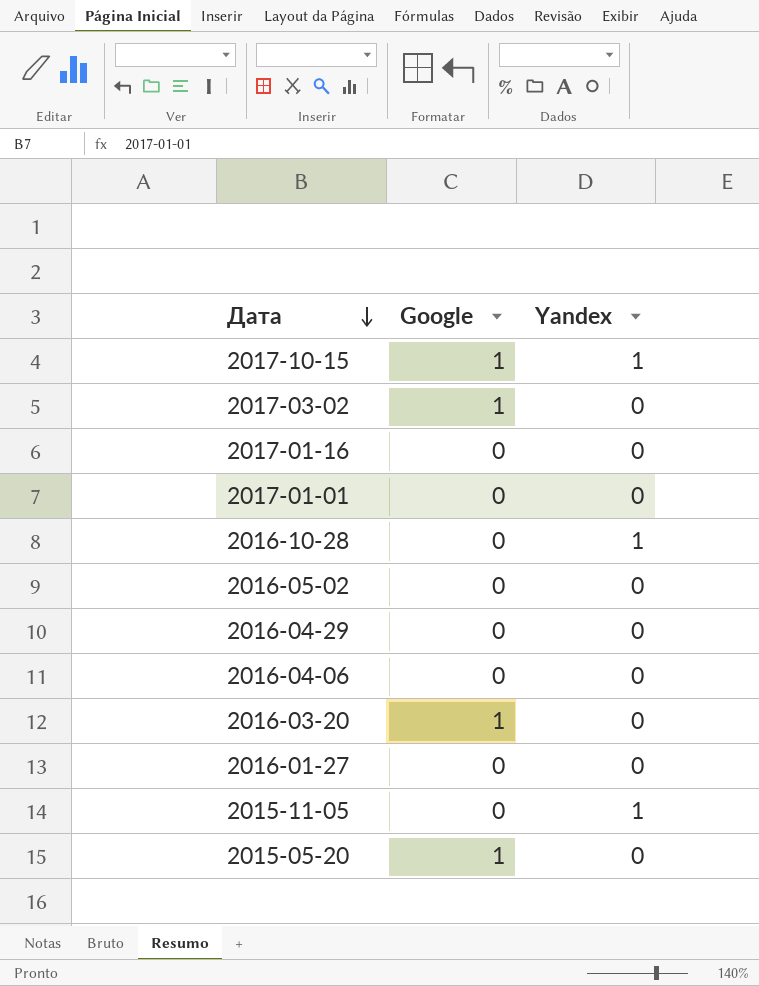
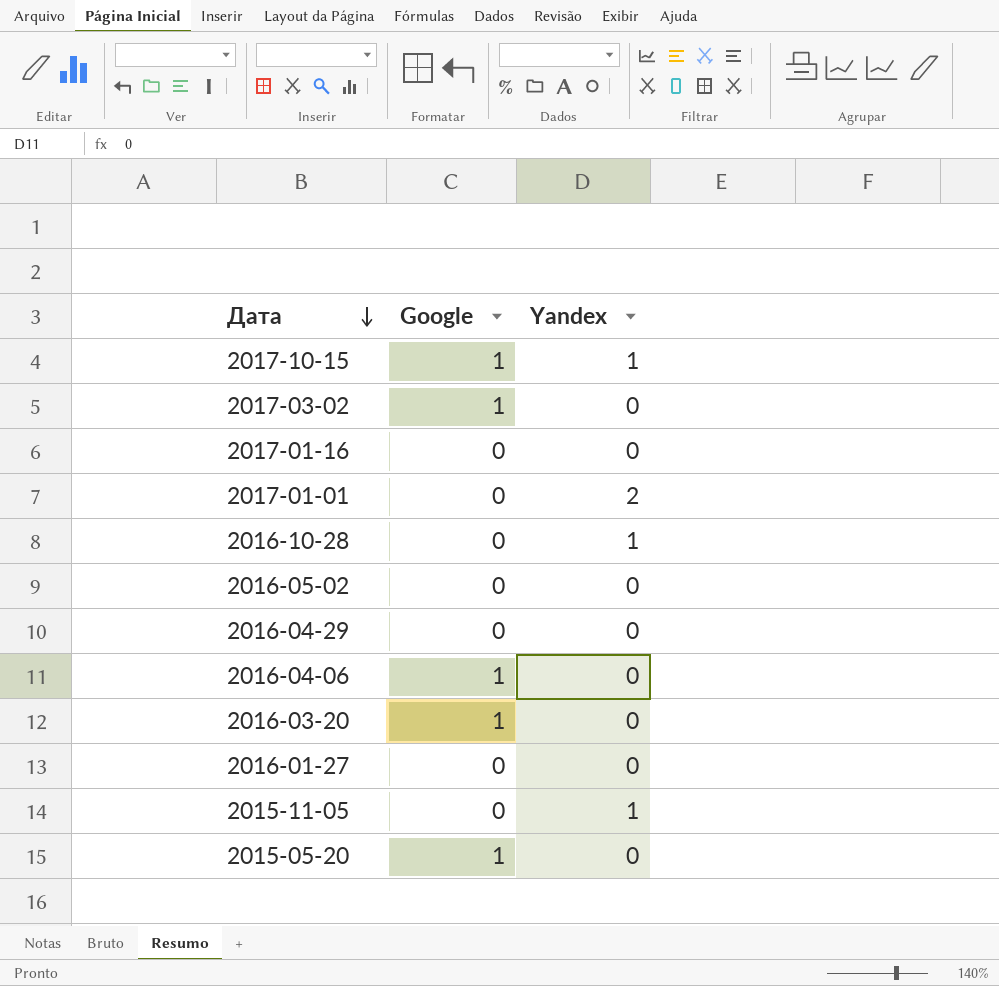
2017-01-01 | Yandex: 0 -> 2
2016-04-06 | Google: 0 -> 1

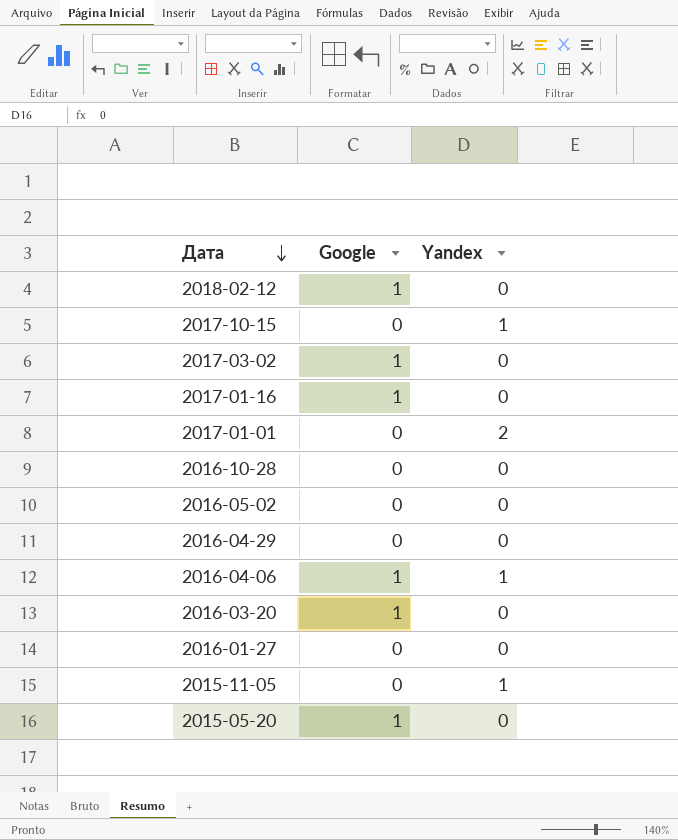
row 2018-02-12: none -> 1 | 0
2017-10-15 | Google: 1 -> 0
2017-01-16 | Google: 0 -> 1
2016-10-28 | Yandex: 1 -> 0
2016-04-06 | Yandex: 0 -> 1

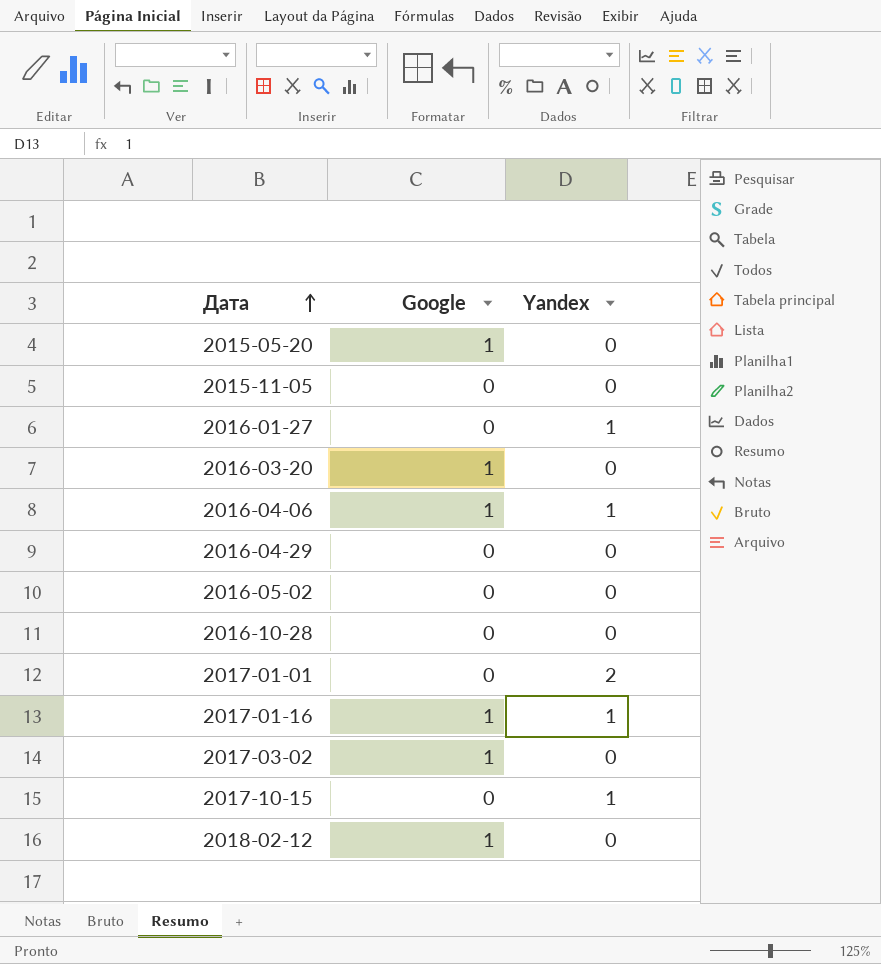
row order: Дата descending -> Дата ascending
2015-11-05 | Yandex: 1 -> 0
2016-01-27 | Yandex: 0 -> 1
2017-01-16 | Yandex: 0 -> 1

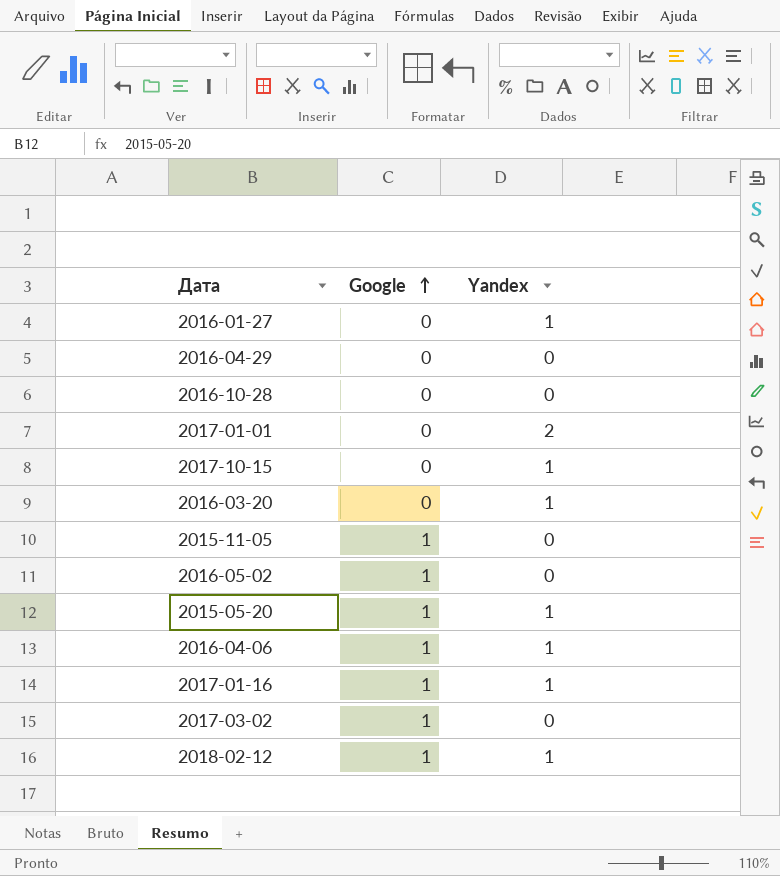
row order: Дата ascending -> Google ascending
2016-03-20 | Google: 1 -> 0
2016-03-20 | Yandex: 0 -> 1
2015-11-05 | Google: 0 -> 1
2016-05-02 | Google: 0 -> 1
2015-05-20 | Yandex: 0 -> 1
2018-02-12 | Yandex: 0 -> 1

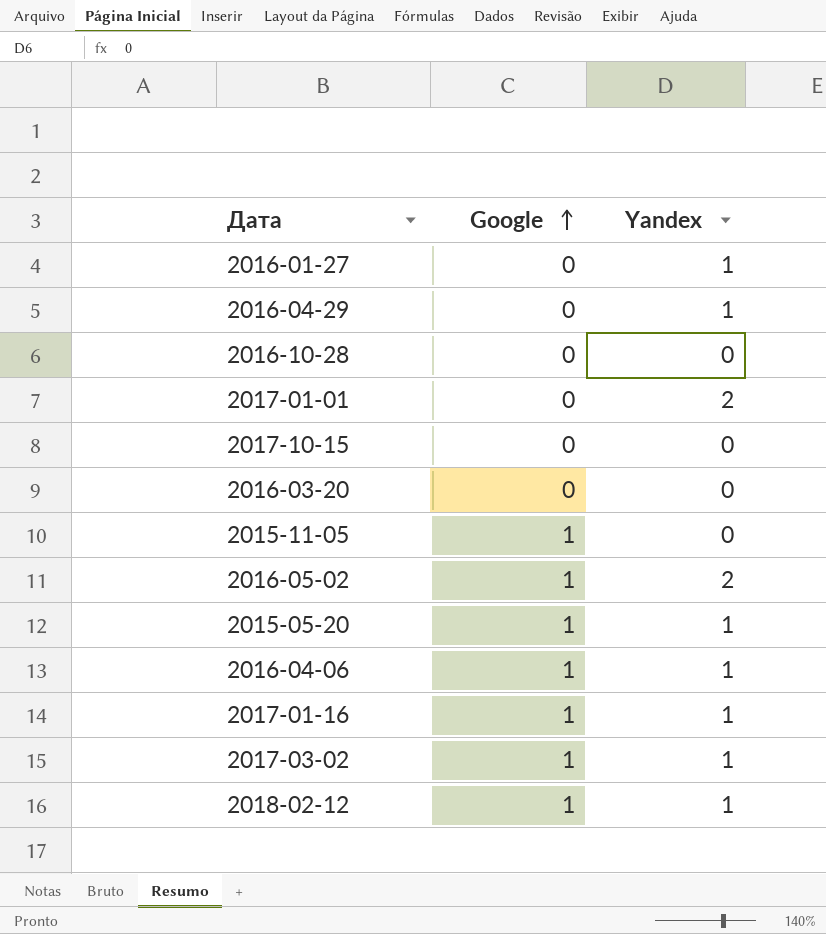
2016-04-29 | Yandex: 0 -> 1
2017-10-15 | Yandex: 1 -> 0
2016-03-20 | Yandex: 1 -> 0
2016-05-02 | Yandex: 0 -> 2
2017-03-02 | Yandex: 0 -> 1

